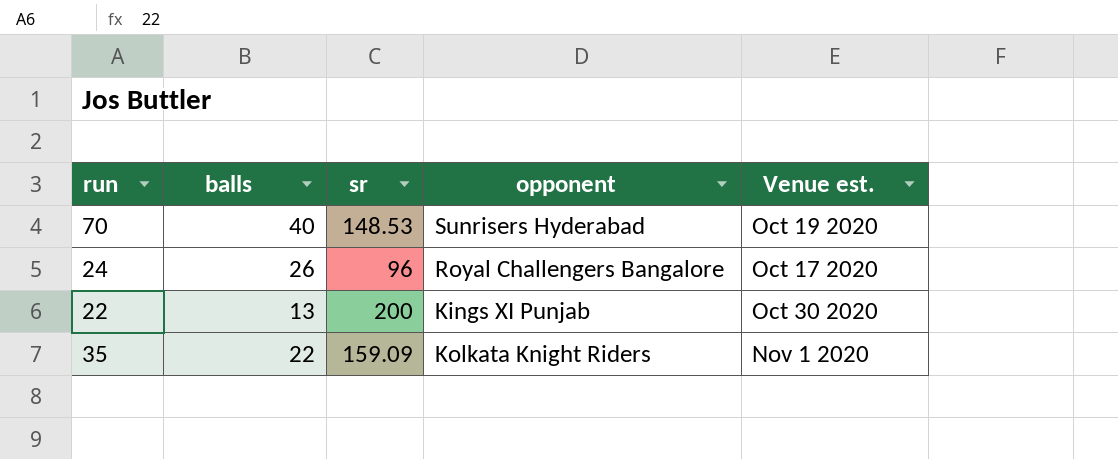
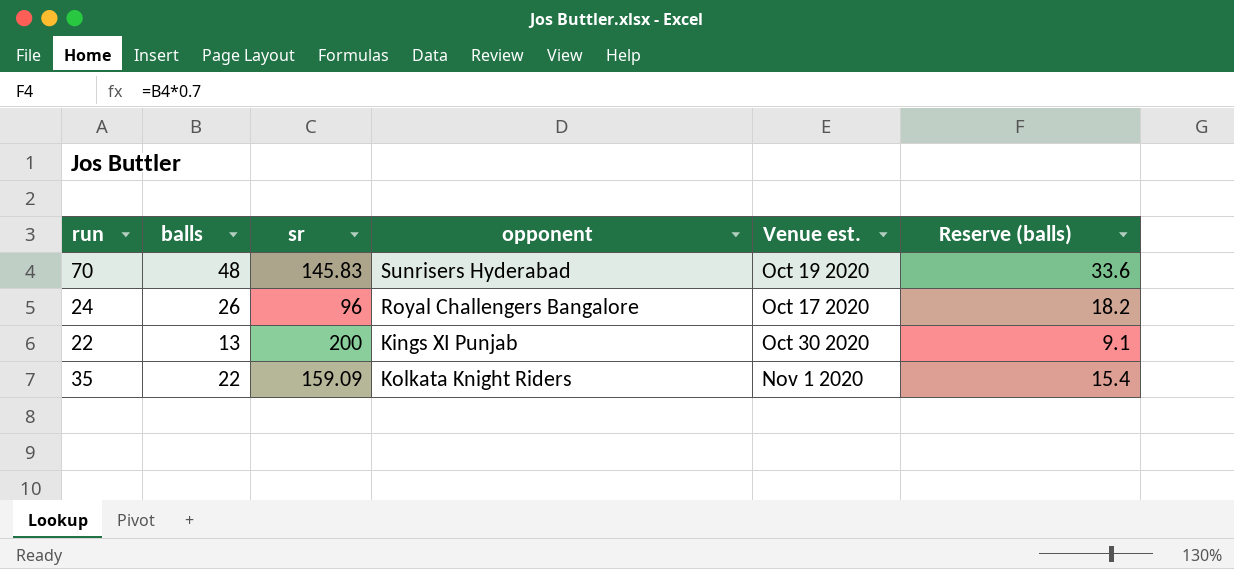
column Reserve (balls) | formula: none -> [balls] * 0.7
70 | balls: 40 -> 48
70 | sr: 148.53 -> 145.83

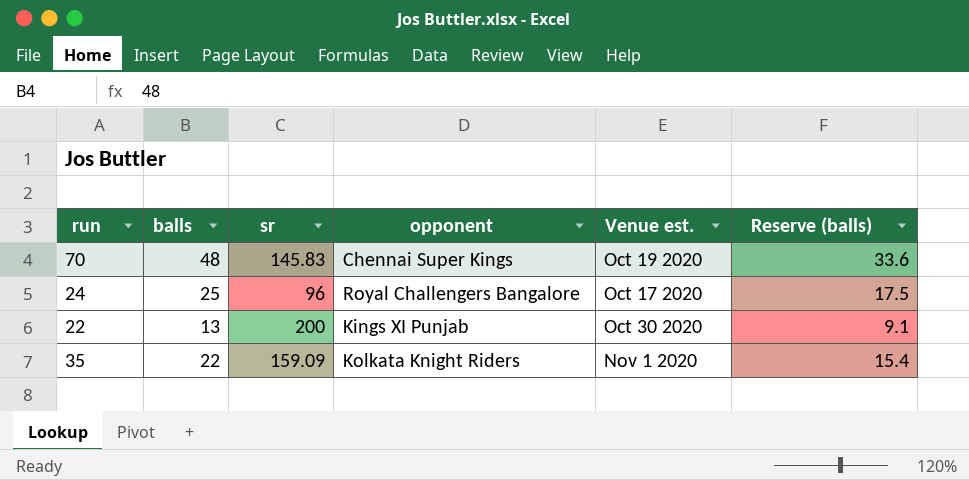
70 | opponent: Sunrisers Hyderabad -> Chennai Super Kings
24 | balls: 26 -> 25
24 | Reserve (balls): 18.2 -> 17.5

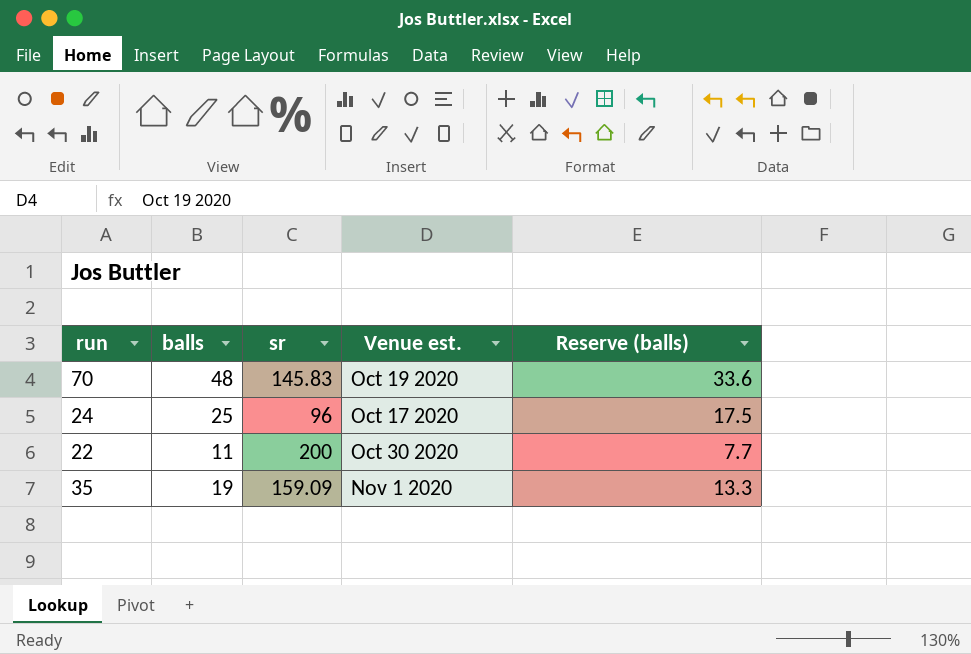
column opponent | position: 4 -> none
22 | balls: 13 -> 11
22 | Reserve (balls): 9.1 -> 7.7
35 | balls: 22 -> 19
35 | Reserve (balls): 15.4 -> 13.3

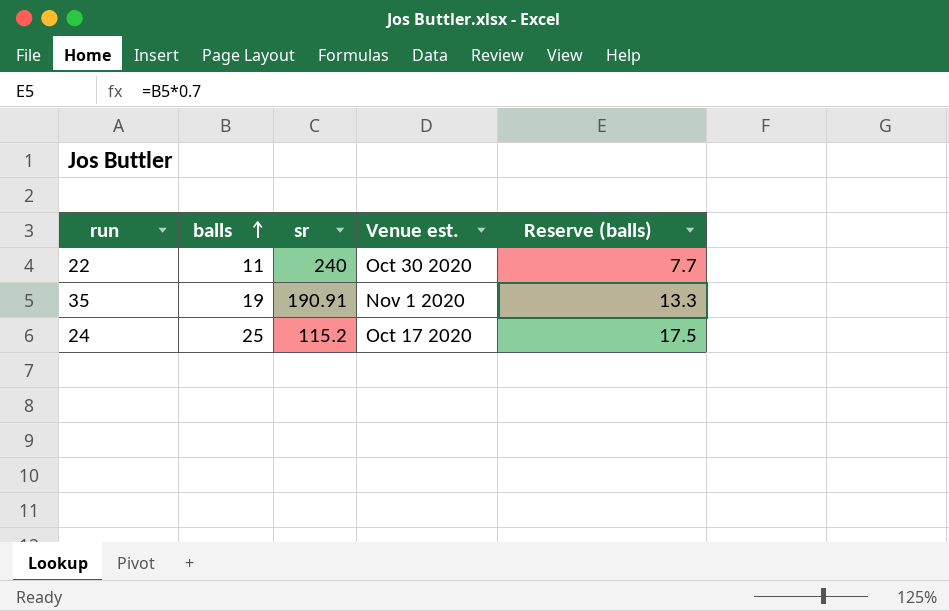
row order: none -> balls ascending
row 70: 48 | 145.83 | Oct 19 2020 | 33.6 -> none
22 | sr: 200 -> 240
35 | sr: 159.09 -> 190.91
24 | sr: 96 -> 115.2

